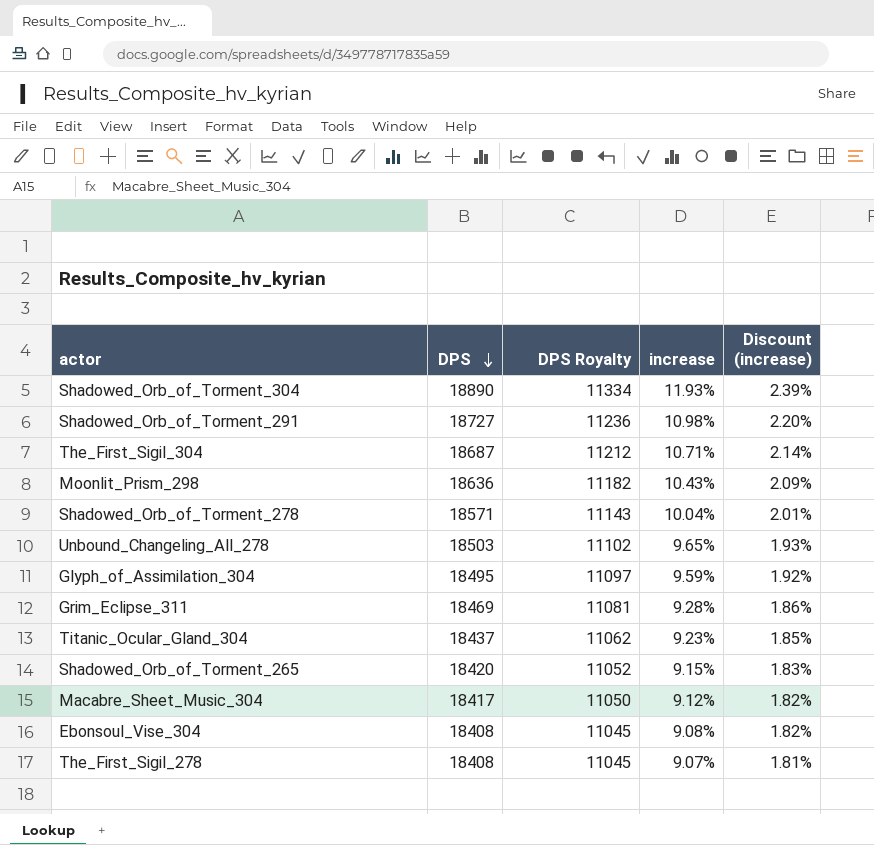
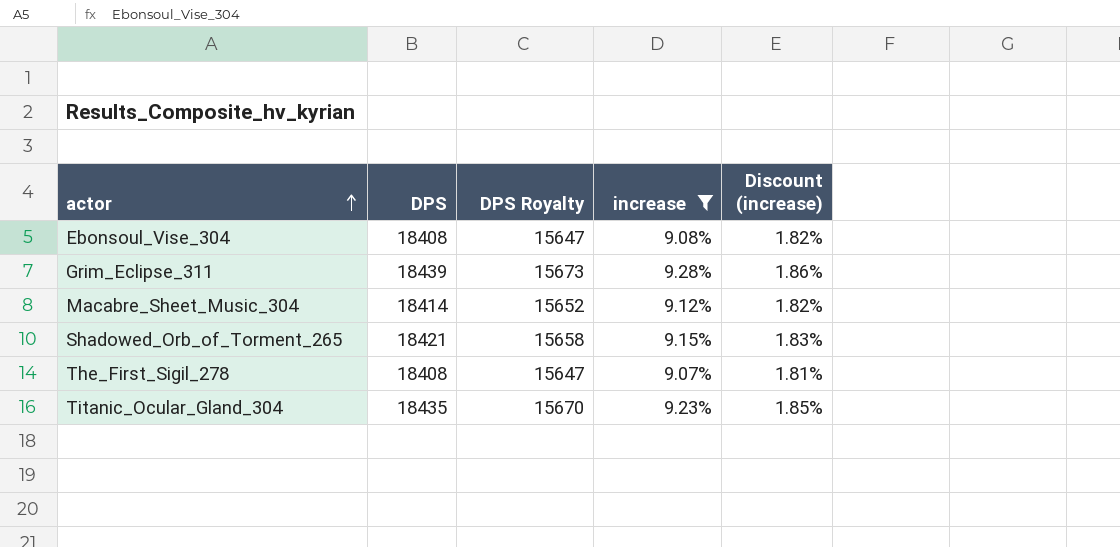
filter: none -> increase <= 9.28%
row order: DPS descending -> actor ascending
column DPS Royalty | formula: [DPS] * 0.6 -> [DPS] * 0.85
Grim_Eclipse_311 | DPS: 18469 -> 18439
Macabre_Sheet_Music_304 | DPS: 18417 -> 18414
Shadowed_Orb_of_Torment_265 | DPS: 18420 -> 18421
Titanic_Ocular_Gland_304 | DPS: 18437 -> 18435

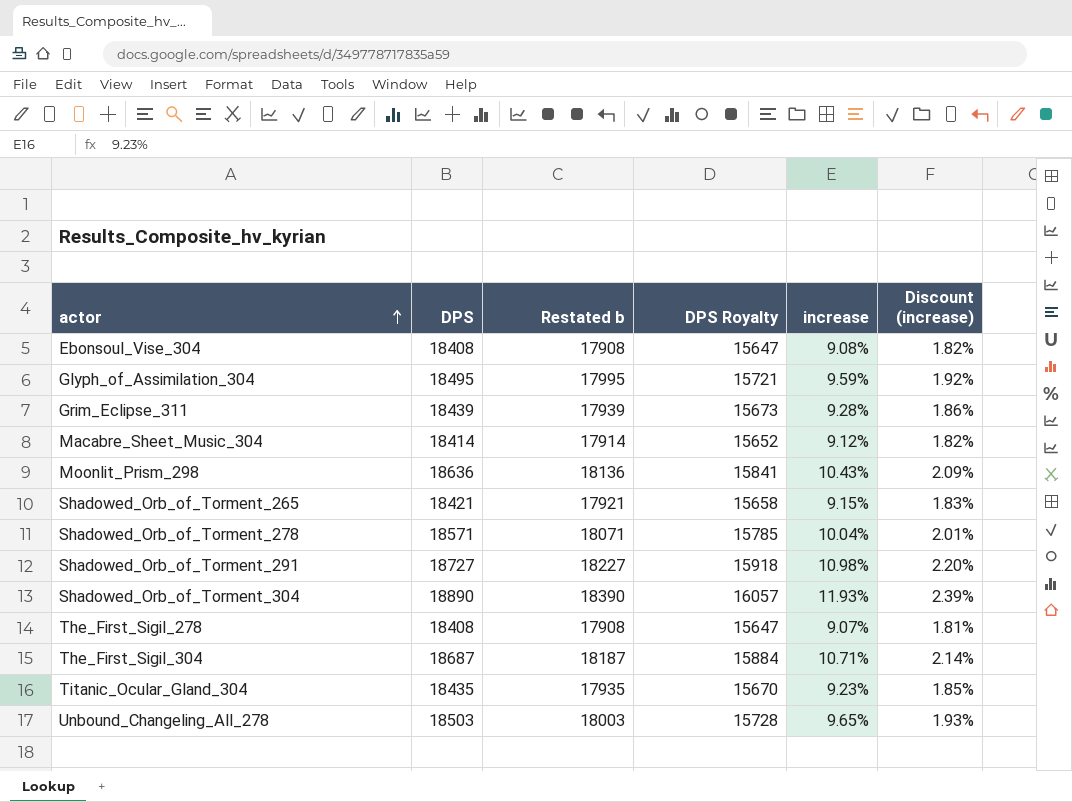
filter: increase <= 9.28% -> none
column Restated b | formula: none -> [DPS] - 500

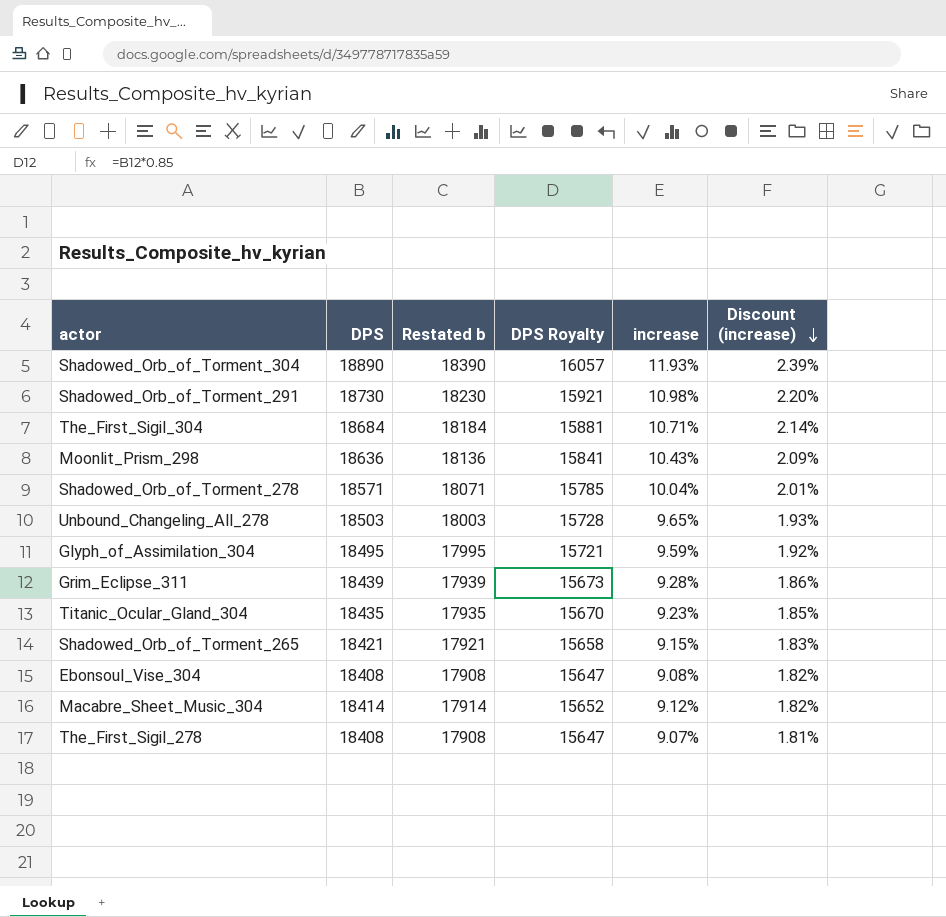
row order: actor ascending -> Discount (increase) descending
Shadowed_Orb_of_Torment_291 | DPS: 18727 -> 18730
Shadowed_Orb_of_Torment_291 | Restated b: 18227 -> 18230
Shadowed_Orb_of_Torment_291 | DPS Royalty: 15918 -> 15921
The_First_Sigil_304 | DPS: 18687 -> 18684
The_First_Sigil_304 | Restated b: 18187 -> 18184
The_First_Sigil_304 | DPS Royalty: 15884 -> 15881

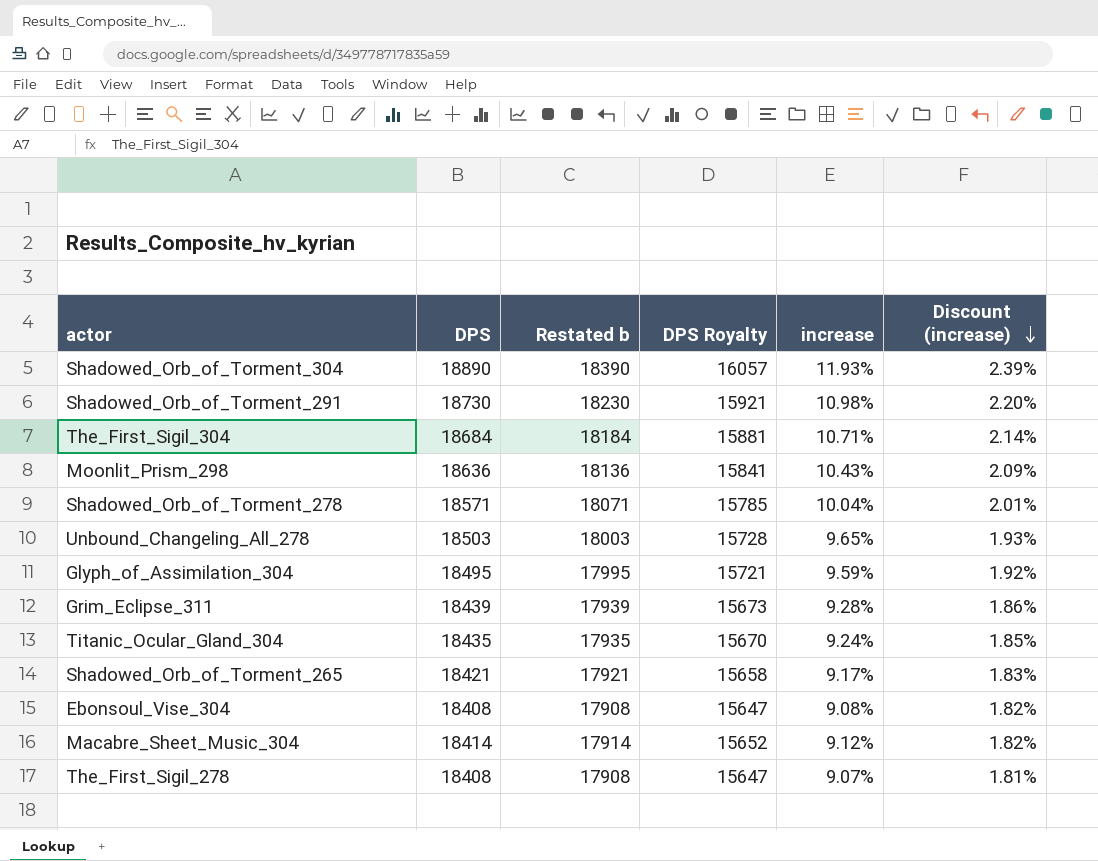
Titanic_Ocular_Gland_304 | increase: 9.23% -> 9.24%
Shadowed_Orb_of_Torment_265 | increase: 9.15% -> 9.17%

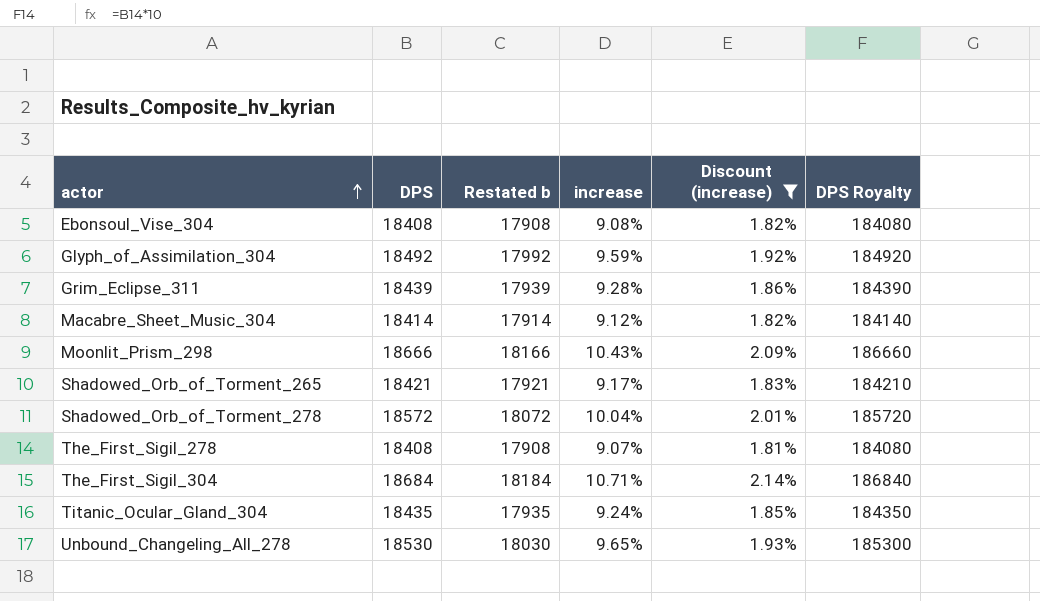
filter: none -> Discount (increase) <= 2.14%
row order: Discount (increase) descending -> actor ascending
column DPS Royalty | formula: [DPS] * 0.85 -> [DPS] * 10
column DPS Royalty | position: 4 -> 6
Glyph_of_Assimilation_304 | DPS: 18495 -> 18492
Glyph_of_Assimilation_304 | Restated b: 17995 -> 17992
Moonlit_Prism_298 | DPS: 18636 -> 18666
Moonlit_Prism_298 | Restated b: 18136 -> 18166
Shadowed_Orb_of_Torment_278 | DPS: 18571 -> 18572
Shadowed_Orb_of_Torment_278 | Restated b: 18071 -> 18072
Unbound_Changeling_All_278 | DPS: 18503 -> 18530
Unbound_Changeling_All_278 | Restated b: 18003 -> 18030

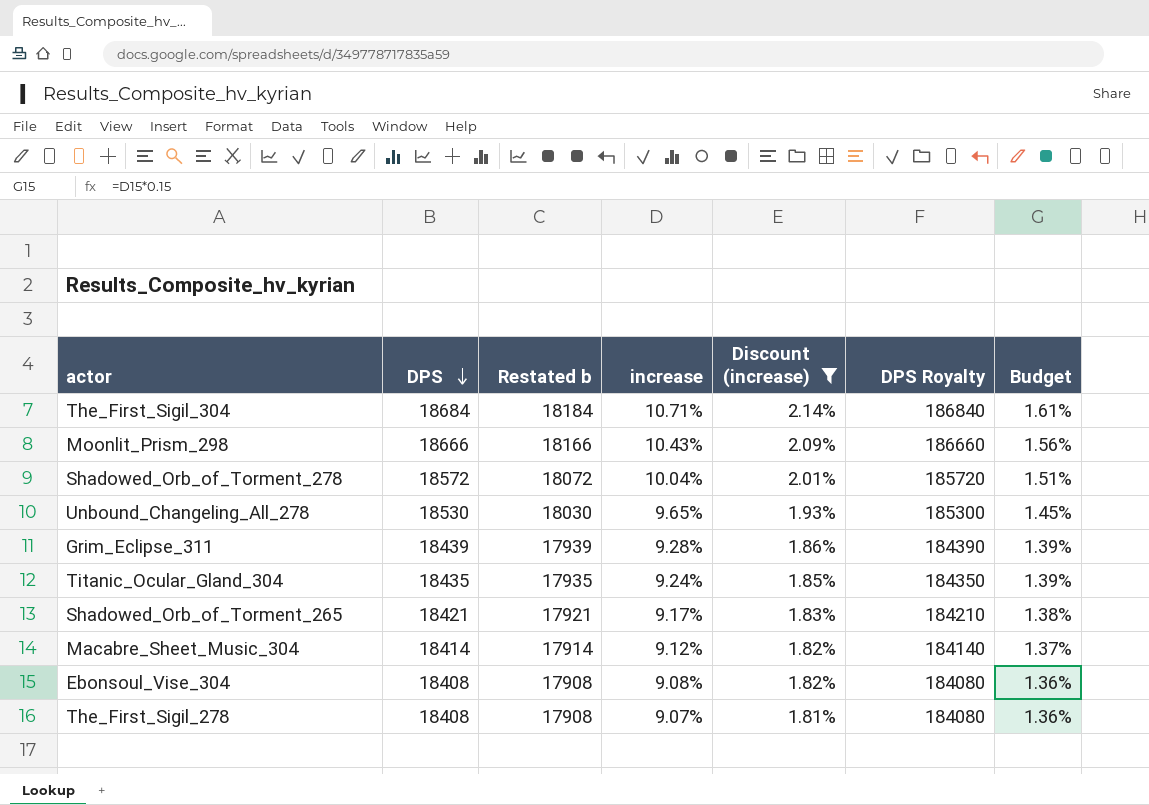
row order: actor ascending -> DPS descending
column Budget | formula: none -> [increase] * 0.15
row Glyph_of_Assimilation_304: 18492 | 17992 | 9.59% | 1.92% | 184920 -> none

